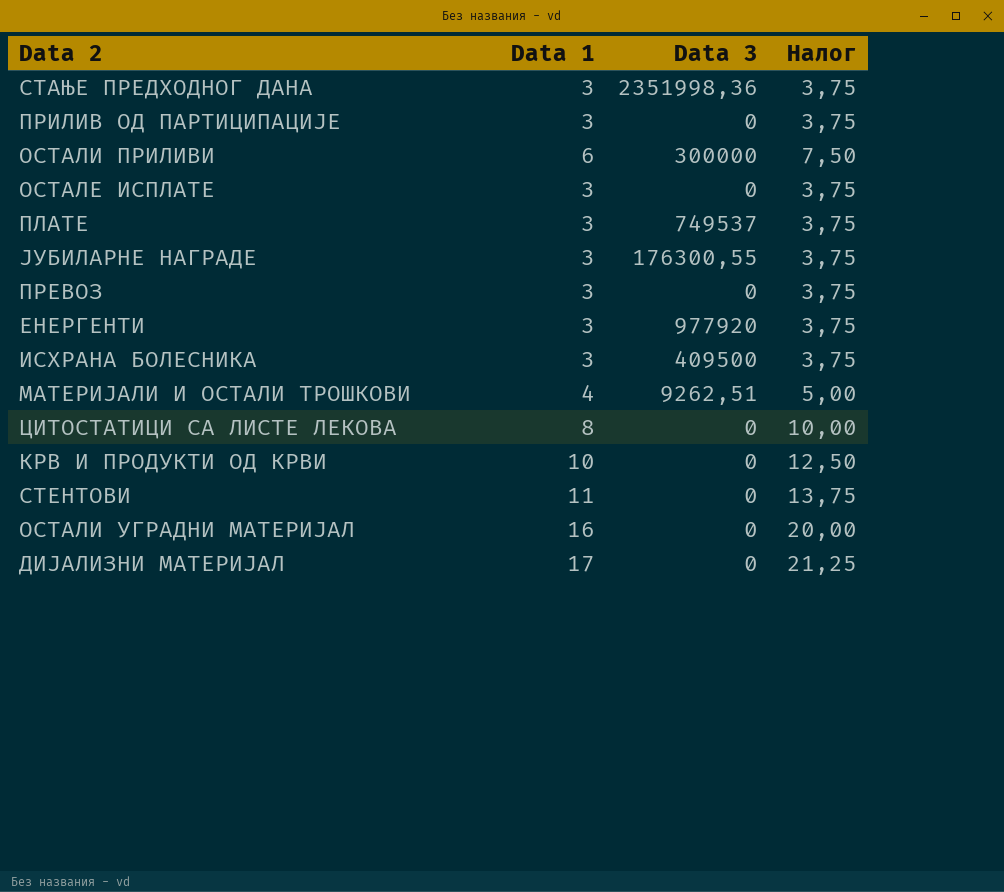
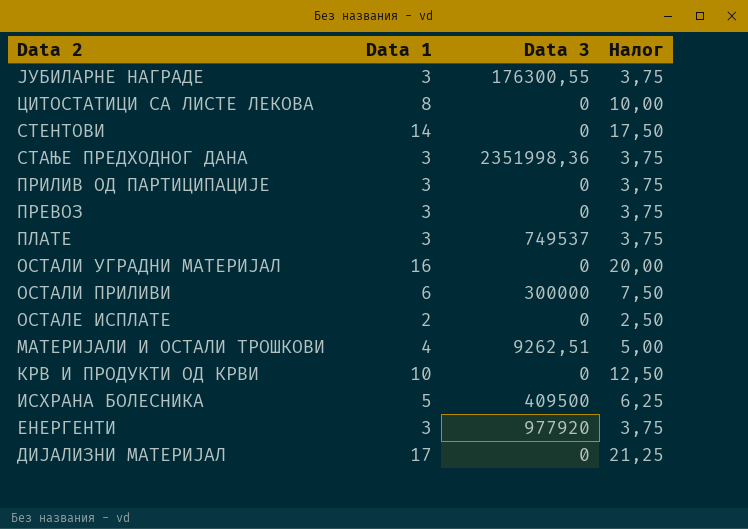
row order: none -> Data 2 descending
СТЕНТОВИ | Data 1: 11 -> 14
СТЕНТОВИ | Налог: 13,75 -> 17,50
ОСТАЛЕ ИСПЛАТЕ | Data 1: 3 -> 2
ОСТАЛЕ ИСПЛАТЕ | Налог: 3,75 -> 2,50
ИСХРАНА БОЛЕСНИКА | Data 1: 3 -> 5
ИСХРАНА БОЛЕСНИКА | Налог: 3,75 -> 6,25

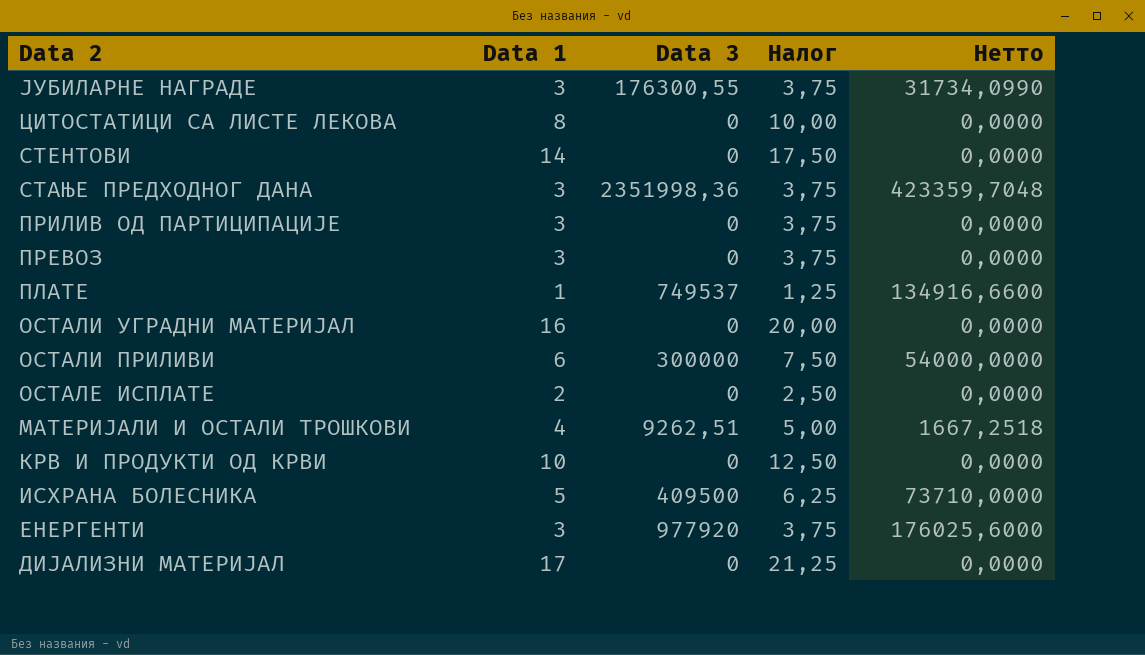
column Нетто | formula: none -> [Data 3] * 0,18
ПЛАТЕ | Data 1: 3 -> 1
ПЛАТЕ | Налог: 3,75 -> 1,25

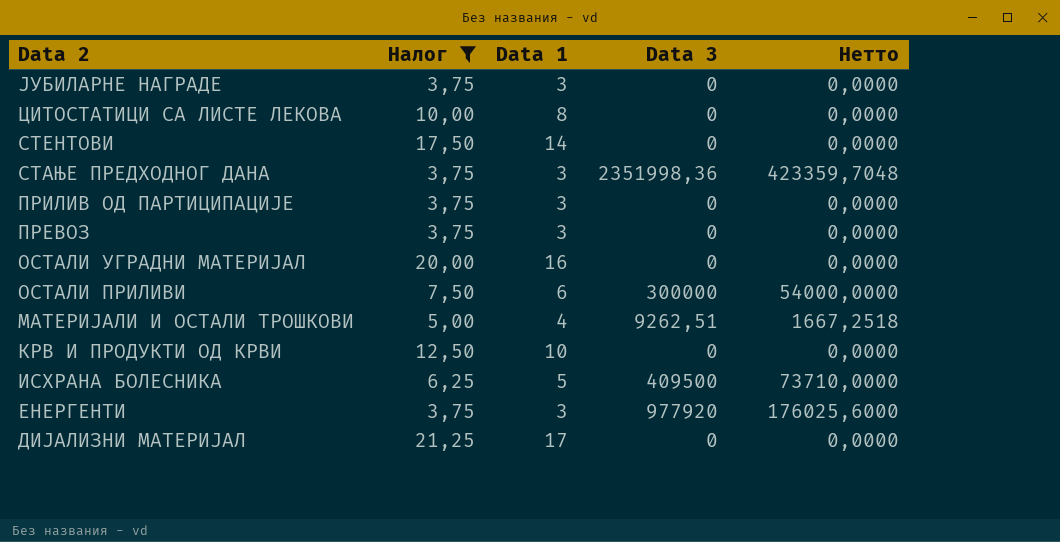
filter: none -> Налог >= 3,75
column Налог | position: 4 -> 2
ЈУБИЛАРНЕ НАГРАДЕ | Data 3: 176300,55 -> 0
ЈУБИЛАРНЕ НАГРАДЕ | Нетто: 31734,0990 -> 0,0000

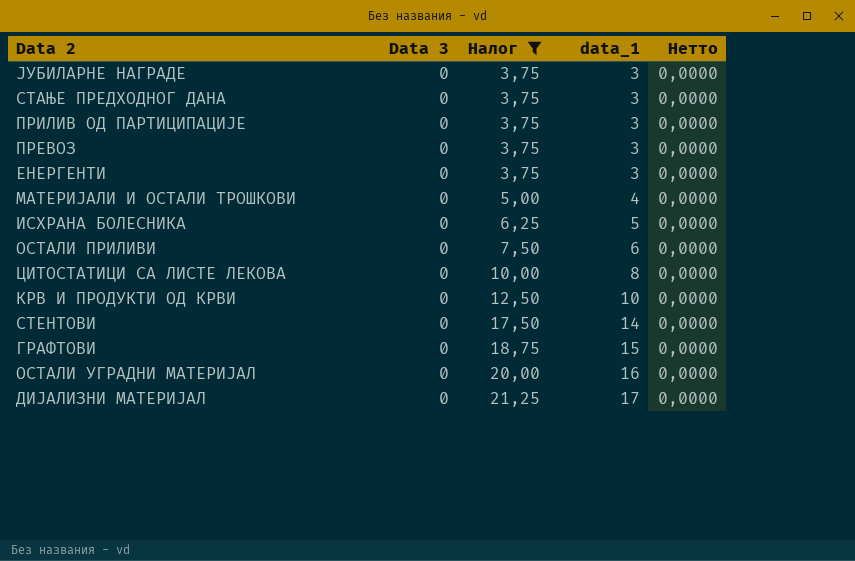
row order: Data 2 descending -> Налог ascending
column Data 3 | position: 4 -> 2
column name: Data 1 -> data_1
СТАЊЕ ПРЕДХОДНОГ ДАНА | Data 3: 2351998,36 -> 0
СТАЊЕ ПРЕДХОДНОГ ДАНА | Нетто: 423359,7048 -> 0,0000
ЕНЕРГЕНТИ | Data 3: 977920 -> 0
ЕНЕРГЕНТИ | Нетто: 176025,6000 -> 0,0000
МАТЕРИЈАЛИ И ОСТАЛИ ТРОШКОВИ | Data 3: 9262,51 -> 0
МАТЕРИЈАЛИ И ОСТАЛИ ТРОШКОВИ | Нетто: 1667,2518 -> 0,0000
ИСХРАНА БОЛЕСНИКА | Data 3: 409500 -> 0
ИСХРАНА БОЛЕСНИКА | Нетто: 73710,0000 -> 0,0000
ОСТАЛИ ПРИЛИВИ | Data 3: 300000 -> 0
ОСТАЛИ ПРИЛИВИ | Нетто: 54000,0000 -> 0,0000
row ГРАФТОВИ: none -> 0 | 18,75 | 15 | 0,0000

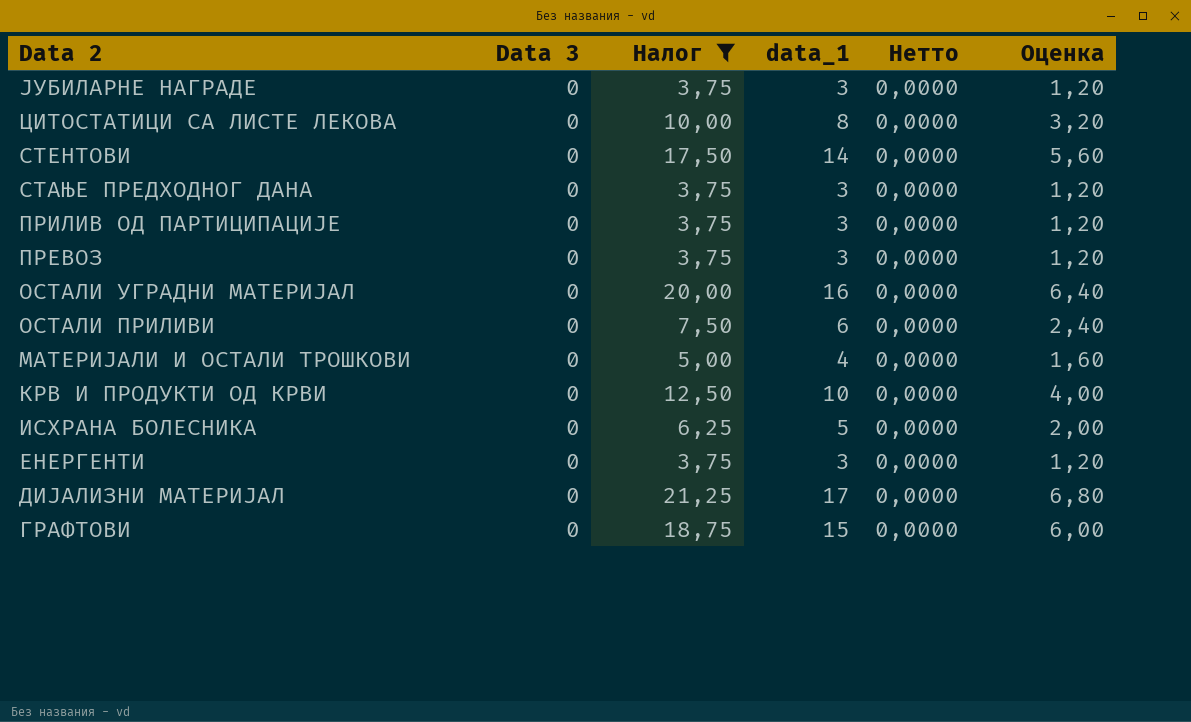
row order: Налог ascending -> Data 2 descending
column Оценка | formula: none -> [data_1] * 0,4

